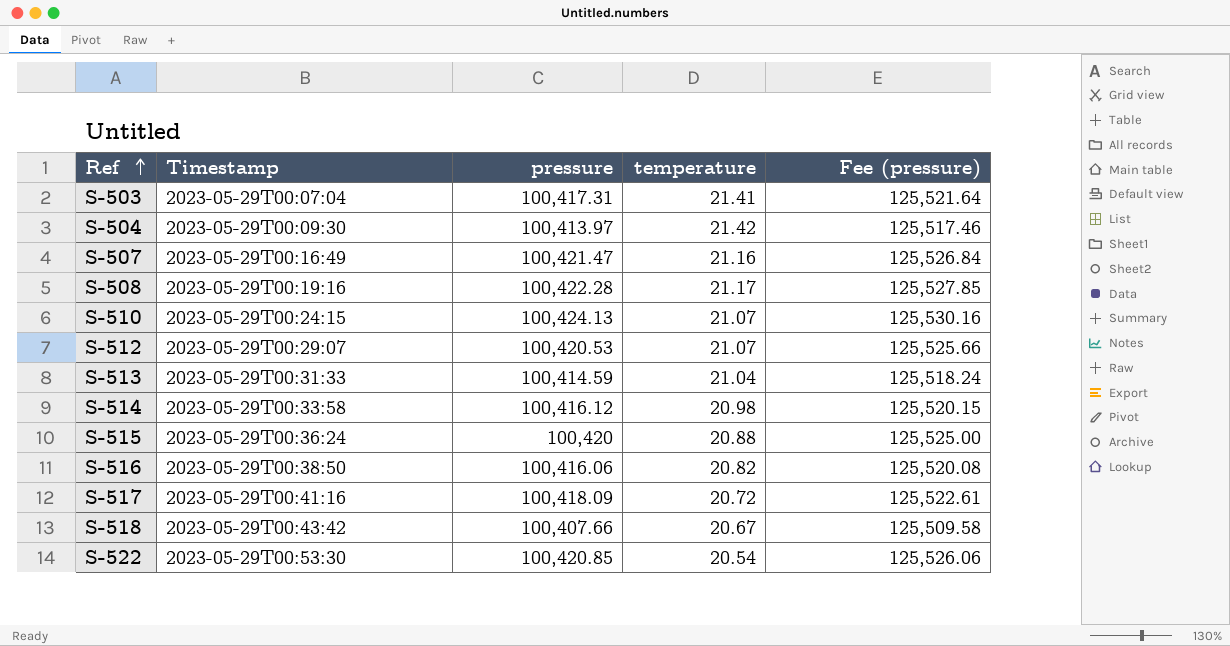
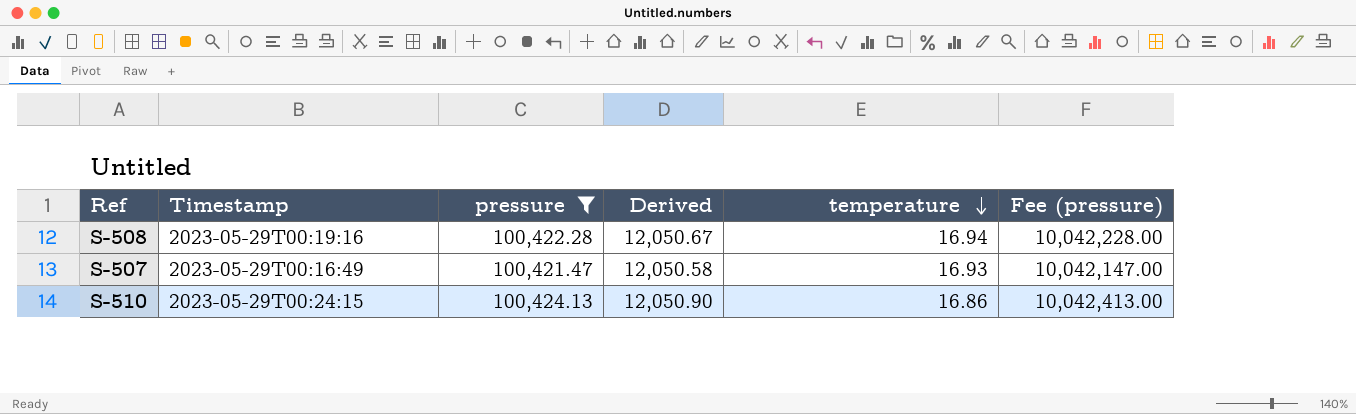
filter: none -> pressure >= 100,421.47
row order: Ref ascending -> temperature descending
column Derived | formula: none -> [pressure] * 0.12
column Fee (pressure) | formula: [pressure] * 1.25 -> [pressure] * 100
S-508 | temperature: 21.17 -> 16.94
S-507 | temperature: 21.16 -> 16.93
S-510 | temperature: 21.07 -> 16.86

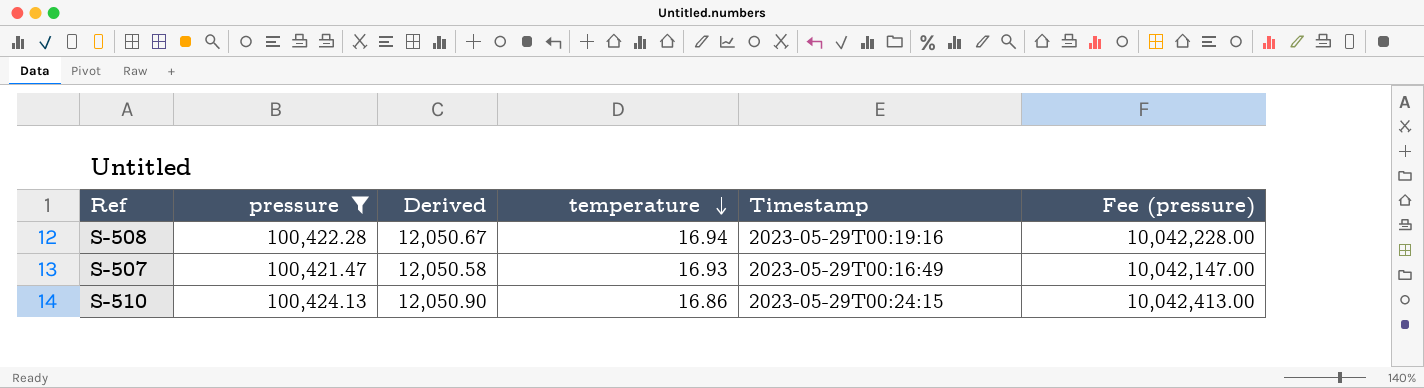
column Timestamp | position: 2 -> 5

